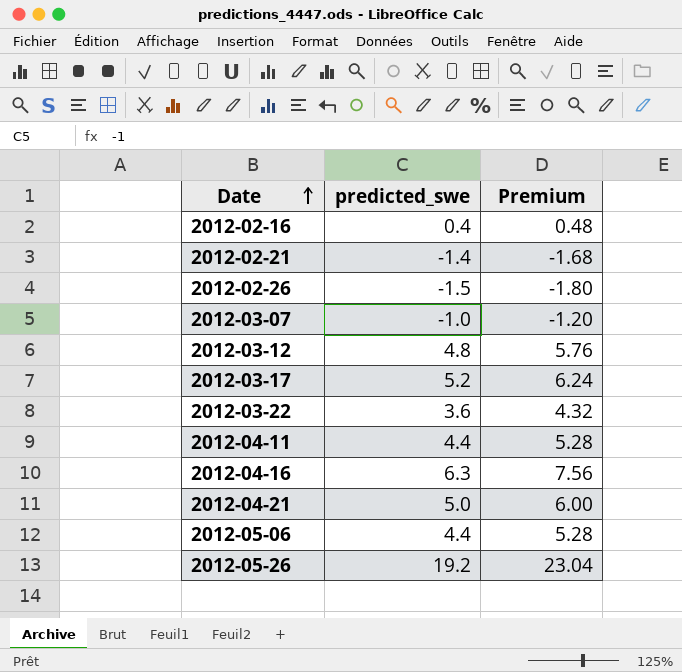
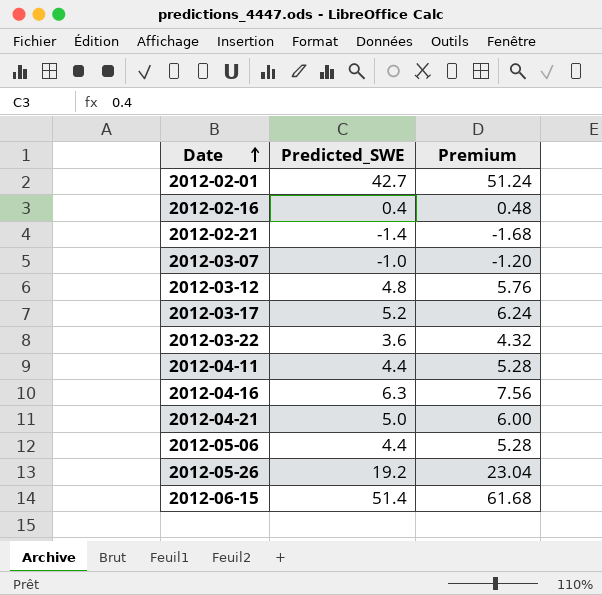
column name: predicted_swe -> Predicted_SWE
row 2012-02-26: -1.5 | -1.80 -> none
row 2012-02-01: none -> 42.7 | 51.24
row 2012-06-15: none -> 51.4 | 61.68

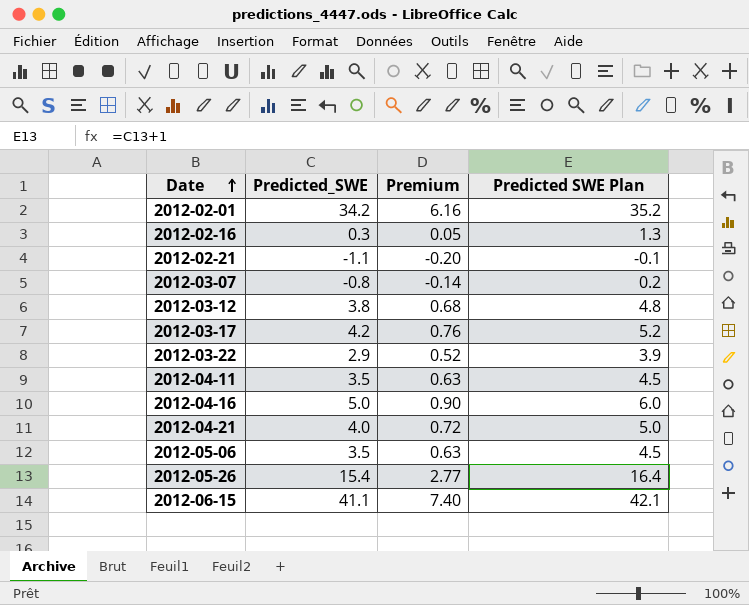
column Premium | formula: [Predicted_SWE] * 1.2 -> [Predicted_SWE] * 0.18
column Predicted SWE Plan | formula: none -> [Predicted_SWE] + 1
2012-02-01 | Predicted_SWE: 42.7 -> 34.2
2012-02-16 | Predicted_SWE: 0.4 -> 0.3
2012-02-21 | Predicted_SWE: -1.4 -> -1.1
2012-03-07 | Predicted_SWE: -1.0 -> -0.8
2012-03-12 | Predicted_SWE: 4.8 -> 3.8
2012-03-17 | Predicted_SWE: 5.2 -> 4.2
2012-03-22 | Predicted_SWE: 3.6 -> 2.9
2012-04-11 | Predicted_SWE: 4.4 -> 3.5
2012-04-16 | Predicted_SWE: 6.3 -> 5.0
2012-04-21 | Predicted_SWE: 5.0 -> 4.0
2012-05-06 | Predicted_SWE: 4.4 -> 3.5
2012-05-26 | Predicted_SWE: 19.2 -> 15.4
2012-06-15 | Predicted_SWE: 51.4 -> 41.1

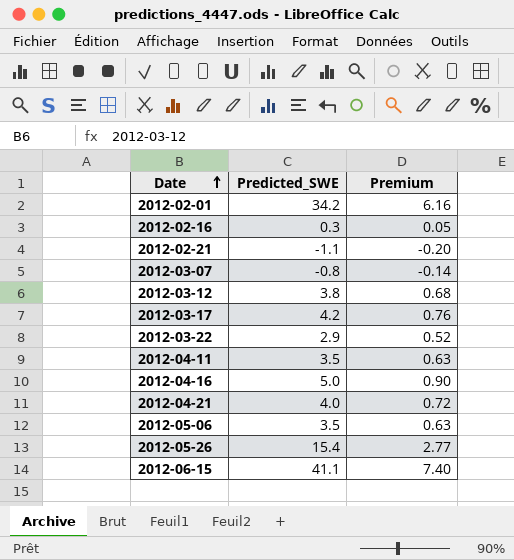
column Predicted SWE Plan | formula: [Predicted_SWE] + 1 -> none

